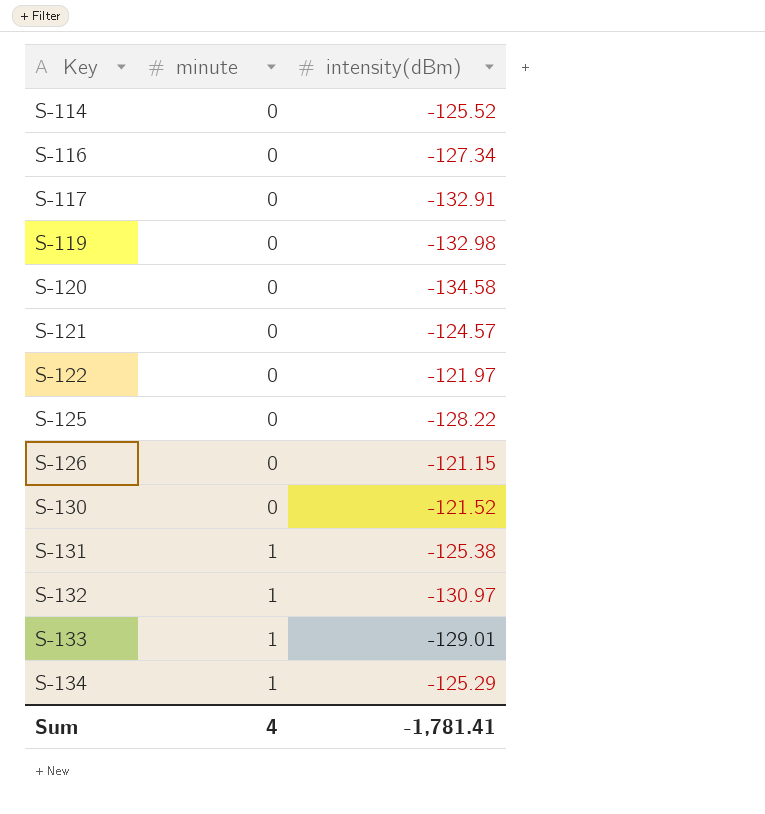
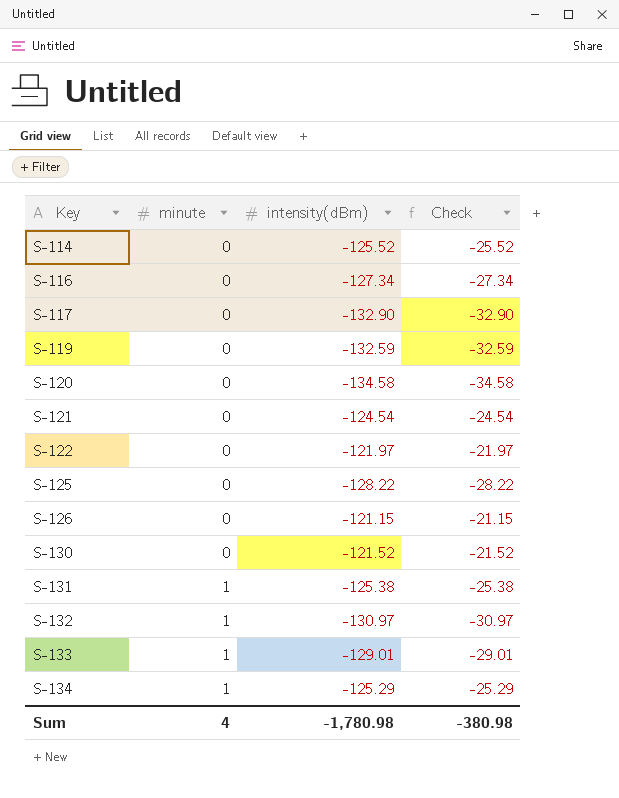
column Check | formula: none -> [intensity(dBm)] + 100
S-117 | intensity(dBm): -132.91 -> -132.90
S-119 | intensity(dBm): -132.98 -> -132.59
S-121 | intensity(dBm): -124.57 -> -124.54
Sum | intensity(dBm): -1,781.41 -> -1,780.98

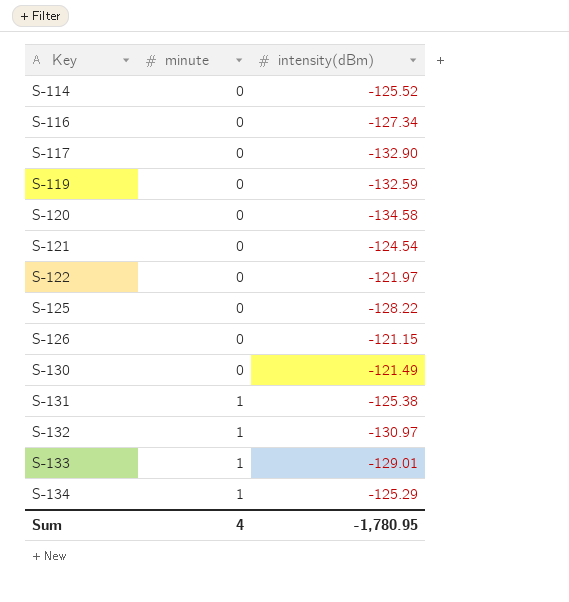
column Check | formula: [intensity(dBm)] + 100 -> none
S-130 | intensity(dBm): -121.52 -> -121.49
Sum | intensity(dBm): -1,780.98 -> -1,780.95

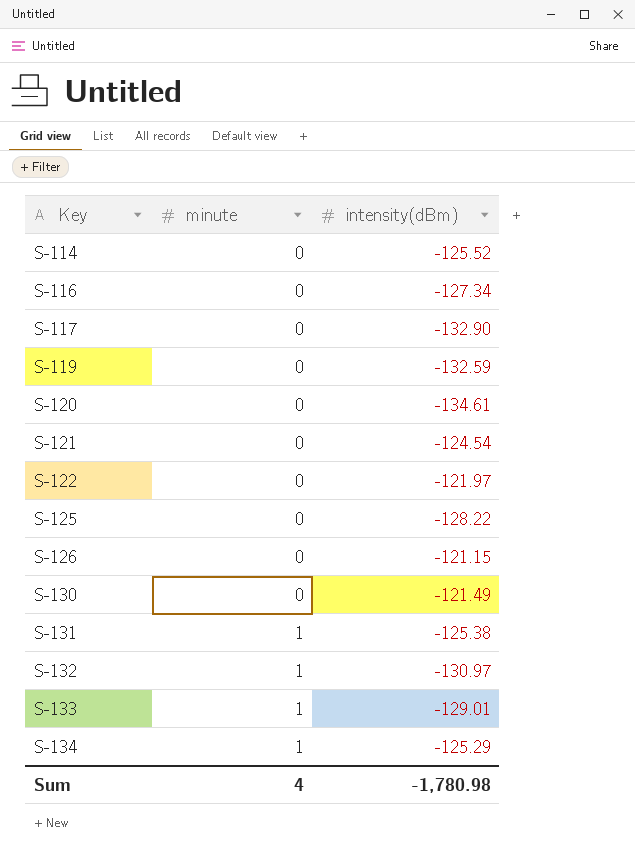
S-120 | intensity(dBm): -134.58 -> -134.61
Sum | intensity(dBm): -1,780.95 -> -1,780.98

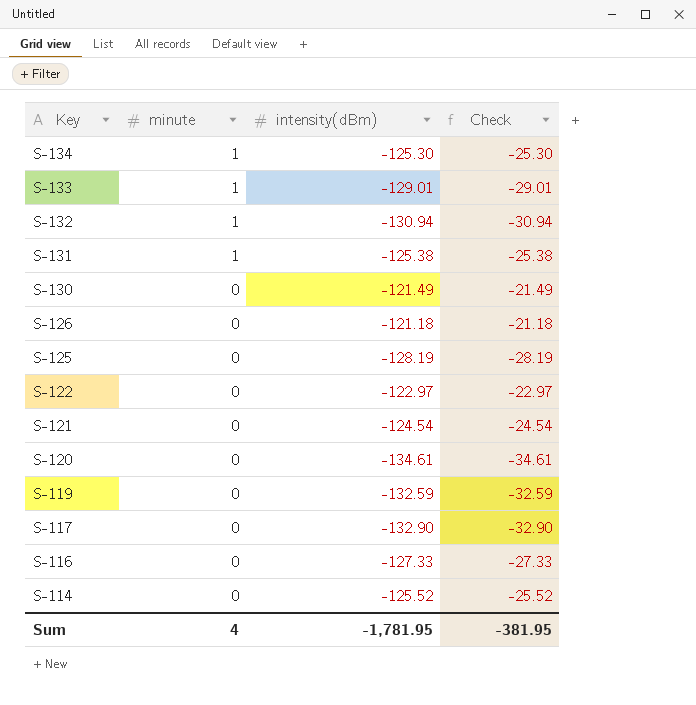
row order: Key ascending -> Key descending
column Check | formula: none -> [intensity(dBm)] + 100
S-134 | intensity(dBm): -125.29 -> -125.30
S-132 | intensity(dBm): -130.97 -> -130.94
S-126 | intensity(dBm): -121.15 -> -121.18
S-125 | intensity(dBm): -128.22 -> -128.19
S-122 | intensity(dBm): -121.97 -> -122.97
S-116 | intensity(dBm): -127.34 -> -127.33
Sum | intensity(dBm): -1,780.98 -> -1,781.95

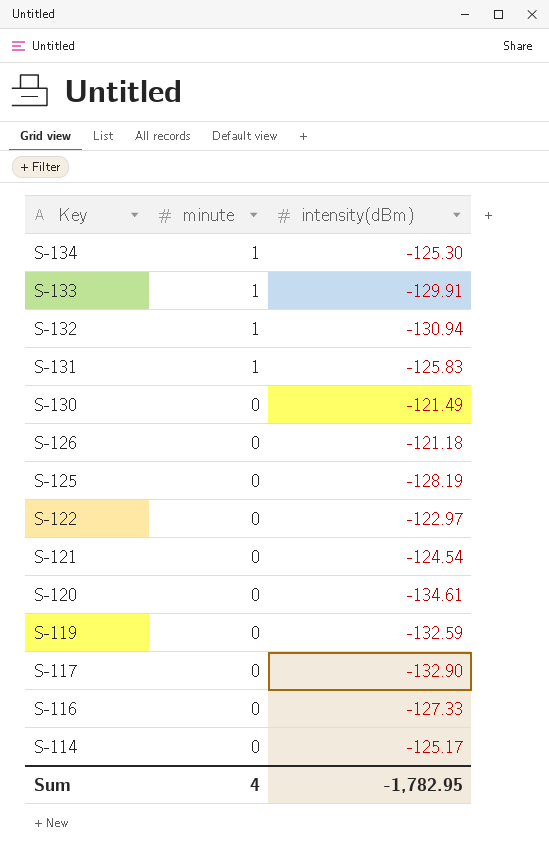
column Check | formula: [intensity(dBm)] + 100 -> none
S-133 | intensity(dBm): -129.01 -> -129.91
S-131 | intensity(dBm): -125.38 -> -125.83
S-114 | intensity(dBm): -125.52 -> -125.17
Sum | intensity(dBm): -1,781.95 -> -1,782.95

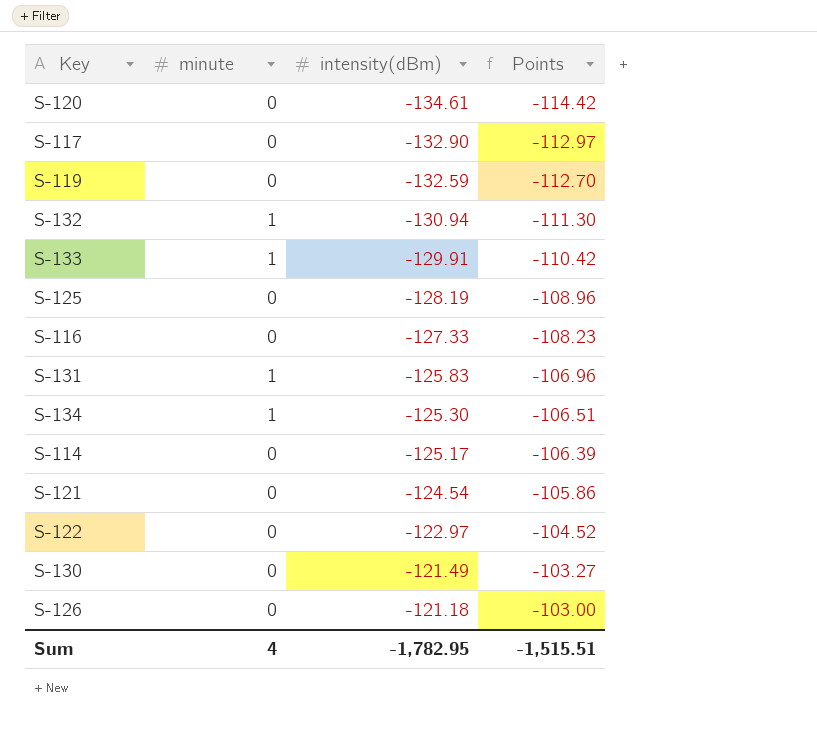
row order: Key descending -> intensity(dBm) ascending
column Points | formula: none -> [intensity(dBm)] * 0.85

